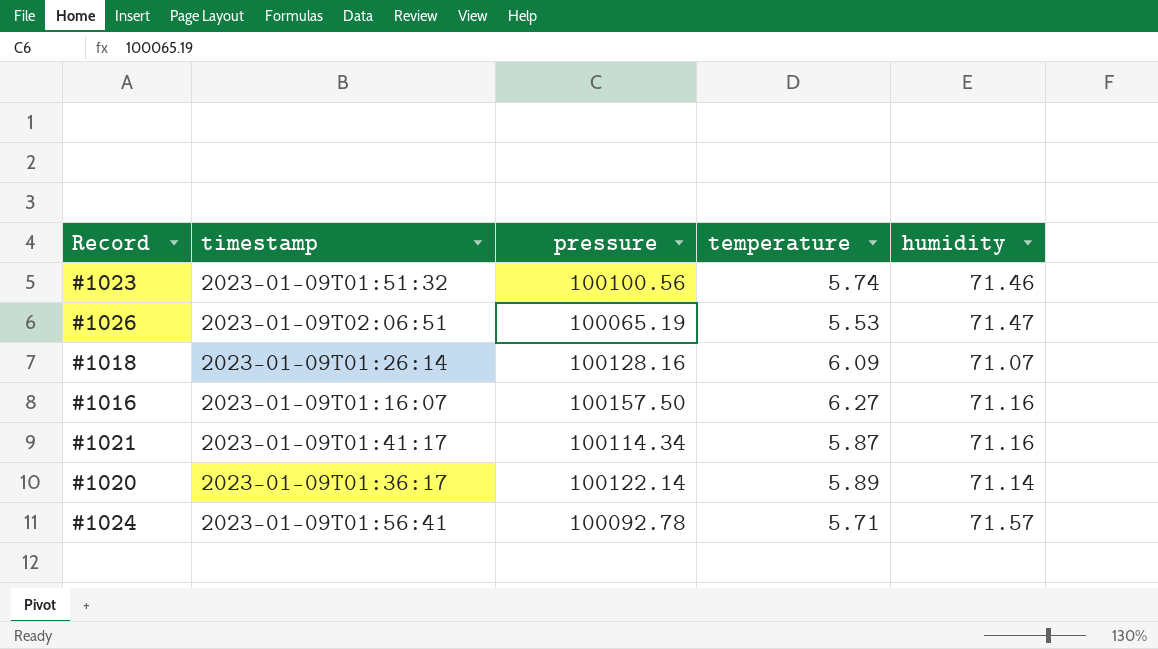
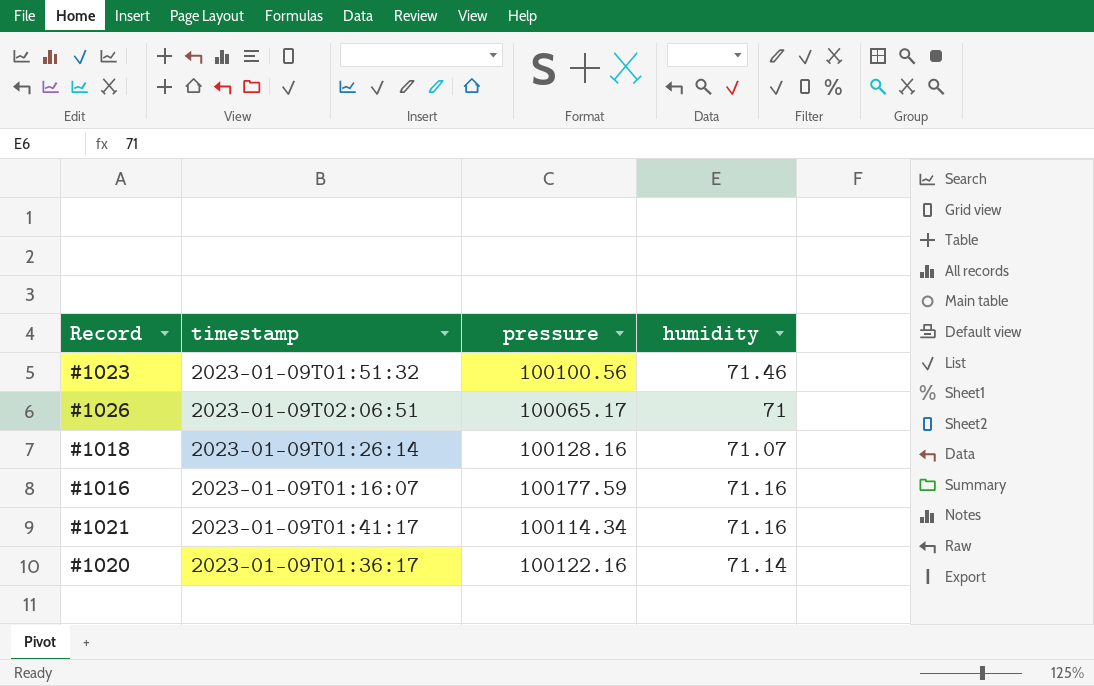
column temperature | position: 4 -> none
row #1024: 2023-01-09T01:56:41 | 100092.78 | 5.71 | 71.57 -> none
#1026 | pressure: 100065.19 -> 100065.17
#1026 | humidity: 71.47 -> 71
#1016 | pressure: 100157.50 -> 100177.59
#1020 | pressure: 100122.14 -> 100122.16

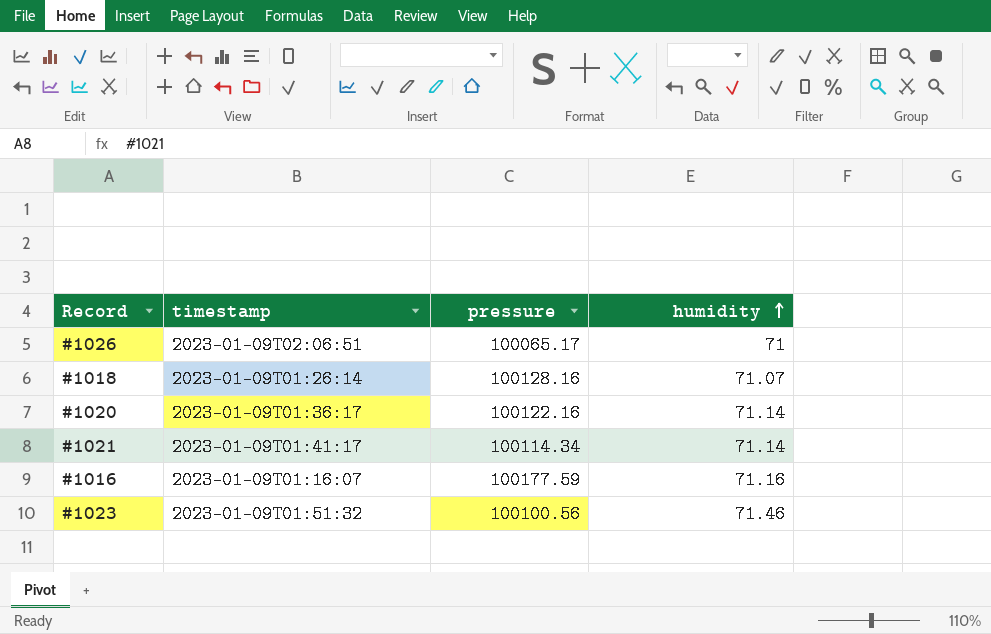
row order: none -> humidity ascending
#1021 | humidity: 71.16 -> 71.14

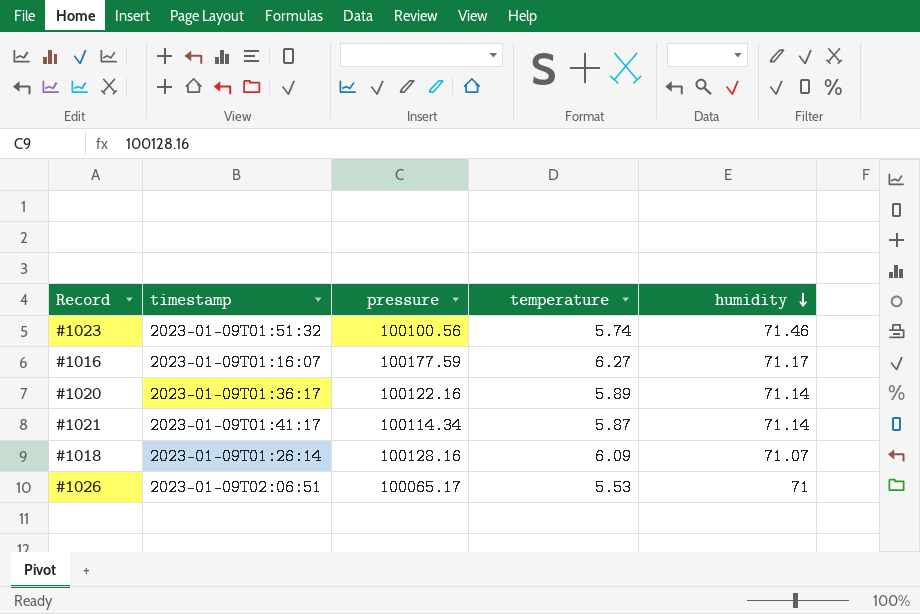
row order: humidity ascending -> humidity descending
column temperature | position: none -> 4
#1016 | humidity: 71.16 -> 71.17

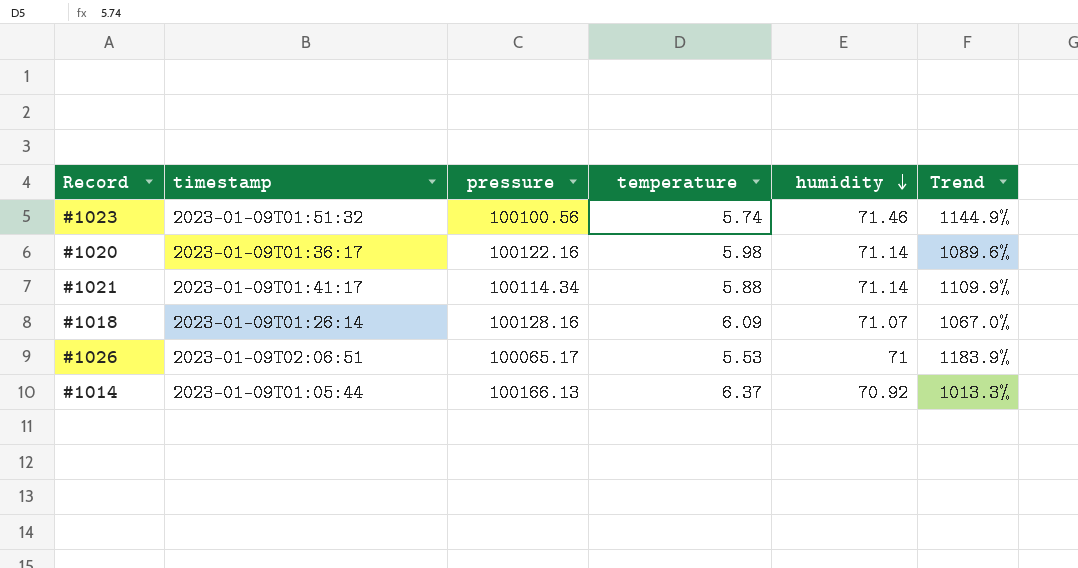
column Trend | formula: none -> ([humidity] - [temperature]) / [temperature]
row #1016: 2023-01-09T01:16:07 | 100177.59 | 6.27 | 71.17 -> none
#1020 | temperature: 5.89 -> 5.98
#1021 | temperature: 5.87 -> 5.88
row #1014: none -> 2023-01-09T01:05:44 | 100166.13 | 6.37 | 70.92 | 1013.3%

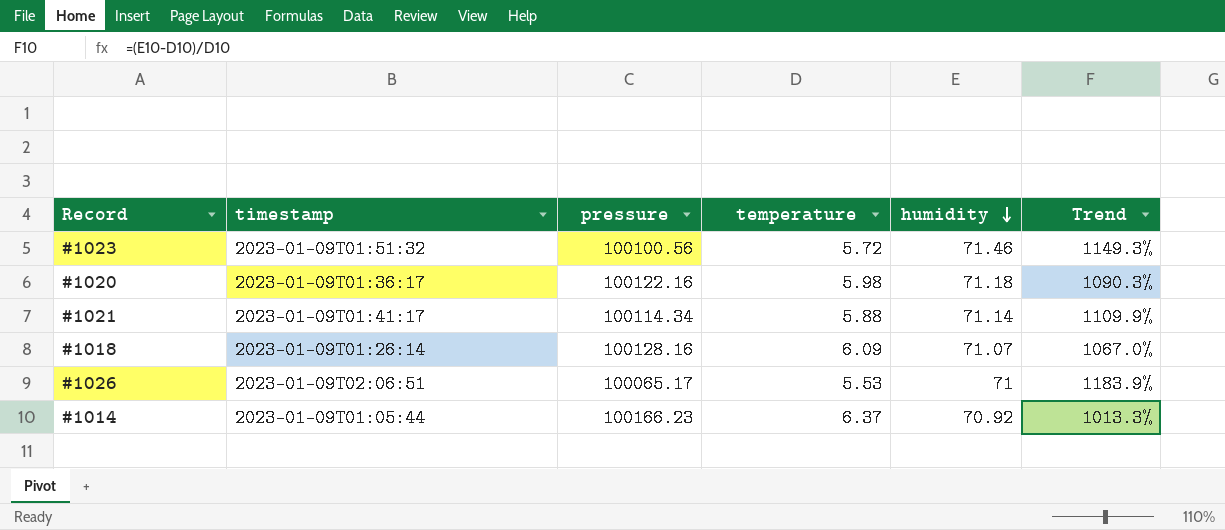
#1023 | temperature: 5.74 -> 5.72
#1023 | Trend: 1144.9% -> 1149.3%
#1020 | humidity: 71.14 -> 71.18
#1020 | Trend: 1089.6% -> 1090.3%
#1014 | pressure: 100166.13 -> 100166.23

